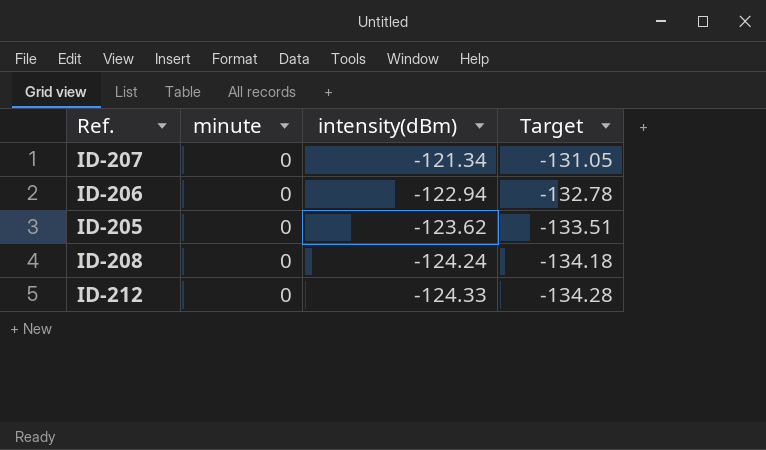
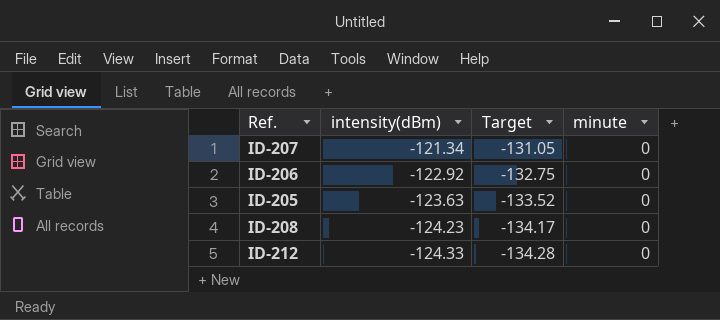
column minute | position: 2 -> 4
ID-206 | intensity(dBm): -122.94 -> -122.92
ID-206 | Target: -132.78 -> -132.75
ID-205 | intensity(dBm): -123.62 -> -123.63
ID-205 | Target: -133.51 -> -133.52
ID-208 | intensity(dBm): -124.24 -> -124.23
ID-208 | Target: -134.18 -> -134.17

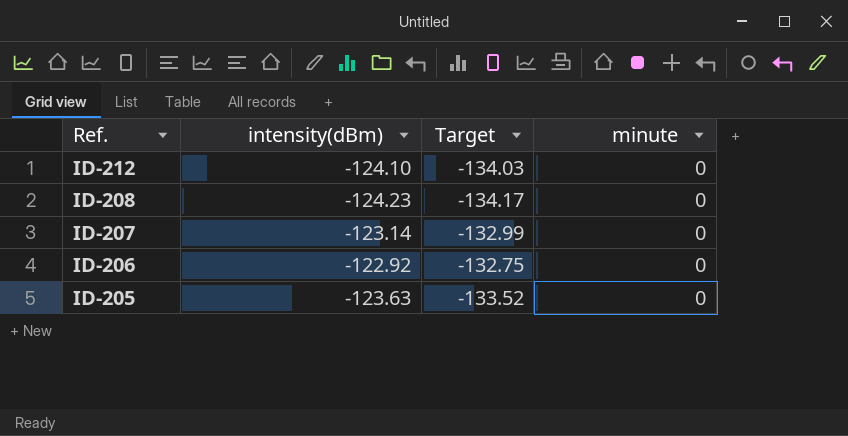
row order: intensity(dBm) descending -> Ref. descending
ID-212 | intensity(dBm): -124.33 -> -124.10
ID-212 | Target: -134.28 -> -134.03
ID-207 | intensity(dBm): -121.34 -> -123.14
ID-207 | Target: -131.05 -> -132.99

